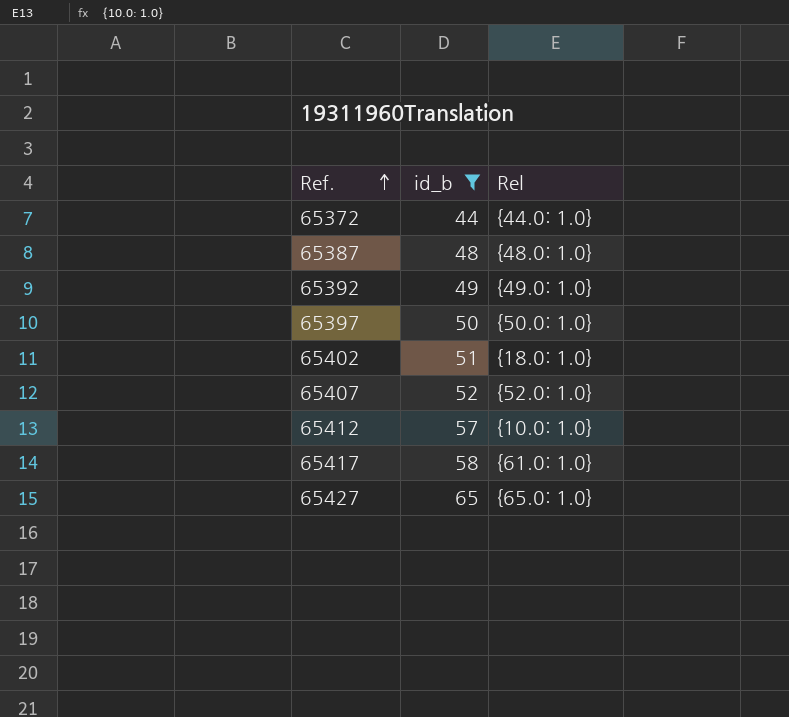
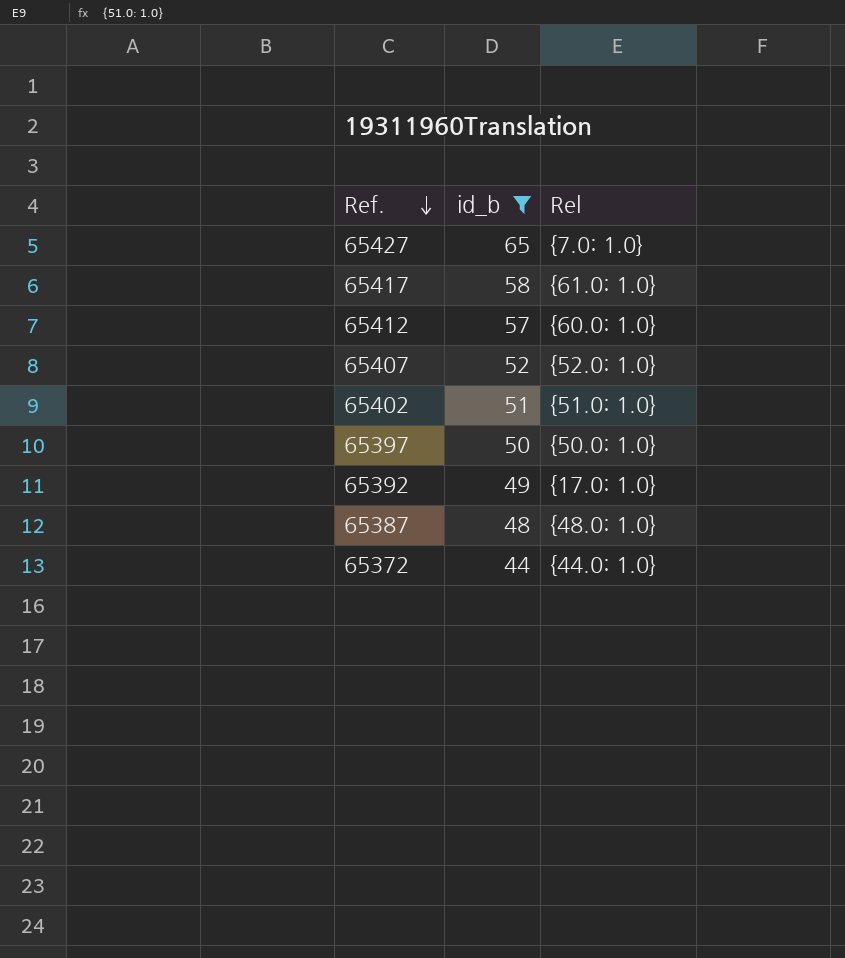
row order: Ref. ascending -> Ref. descending
65427 | Rel: {65.0: 1.0} -> {7.0: 1.0}
65412 | Rel: {10.0: 1.0} -> {60.0: 1.0}
65402 | Rel: {18.0: 1.0} -> {51.0: 1.0}
65392 | Rel: {49.0: 1.0} -> {17.0: 1.0}

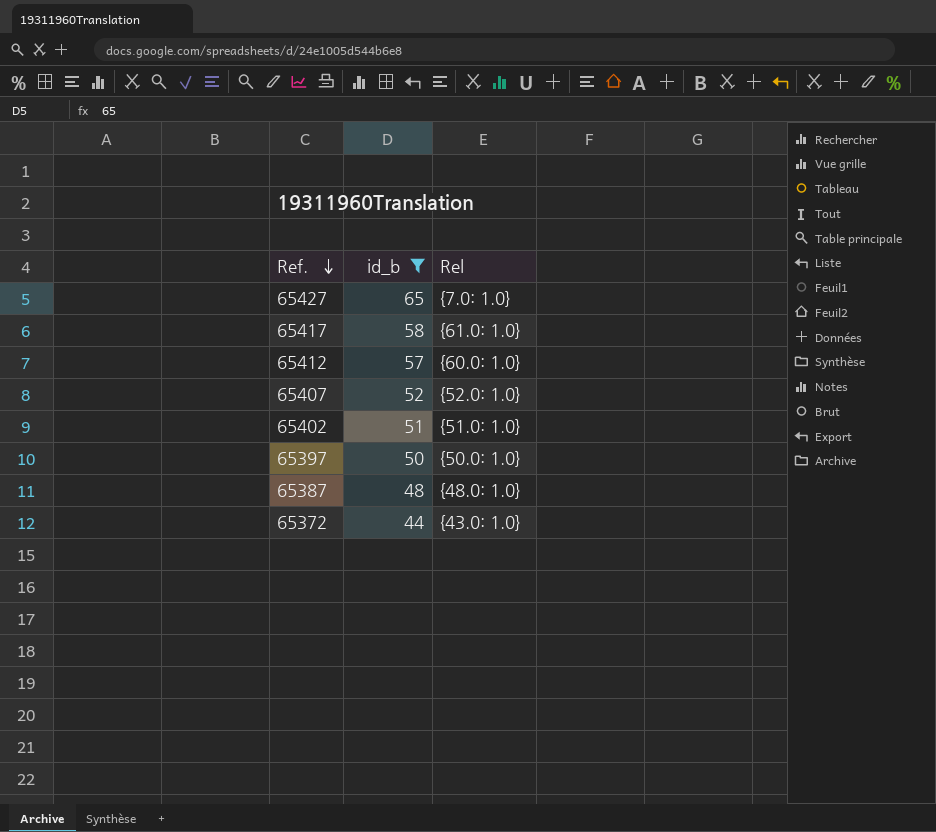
row 65392: 49 | {17.0: 1.0} -> none
65372 | Rel: {44.0: 1.0} -> {43.0: 1.0}

